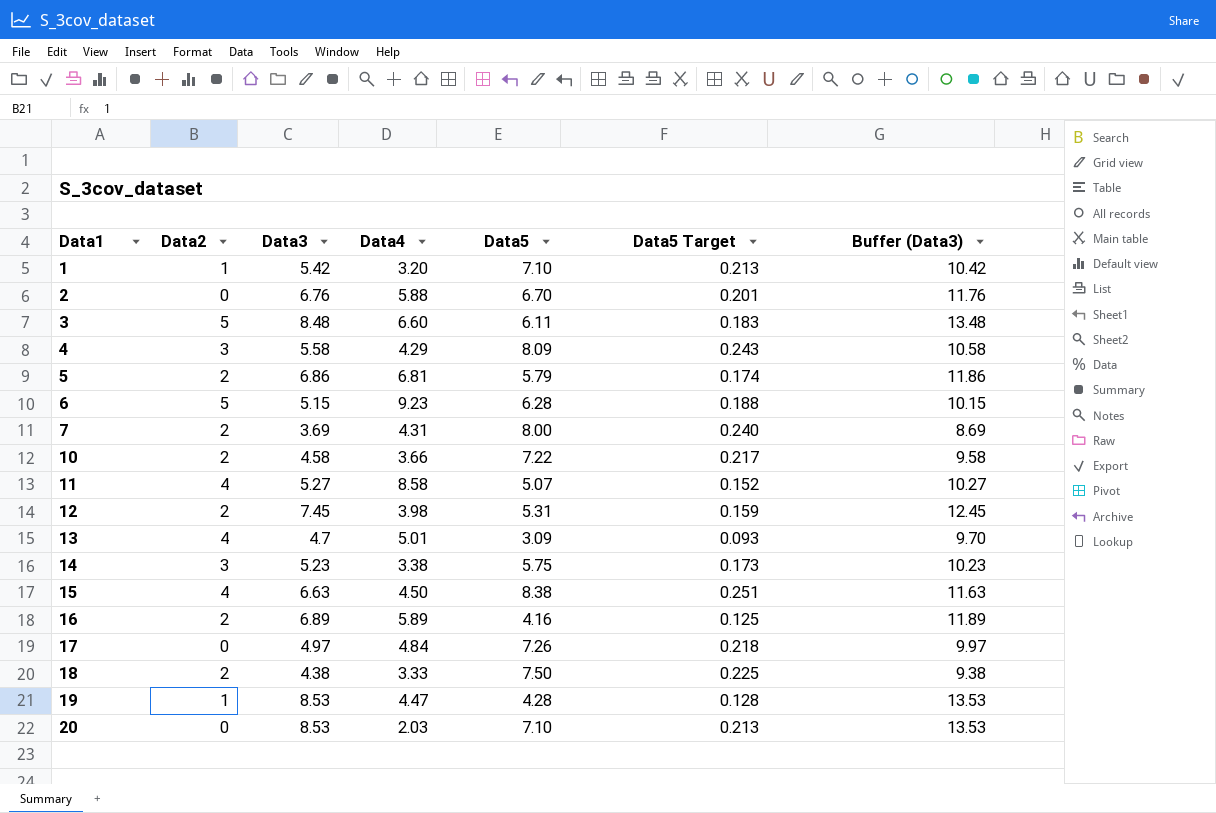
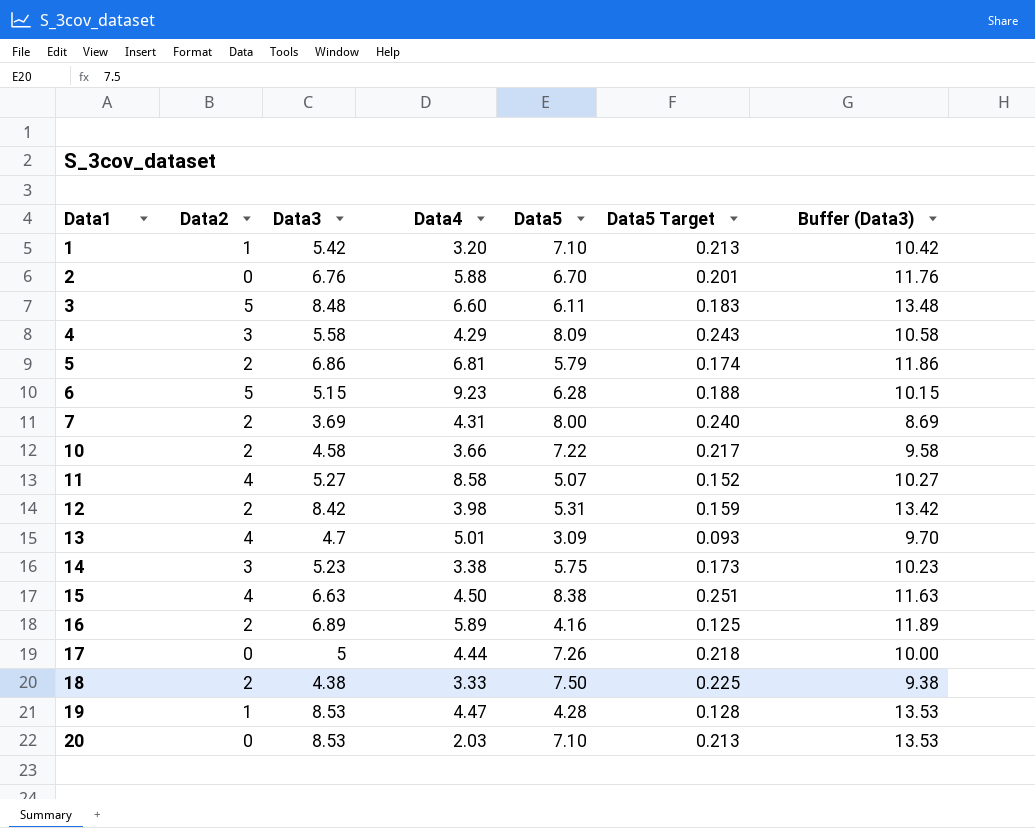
12 | Data3: 7.45 -> 8.42
12 | Buffer (Data3): 12.45 -> 13.42
17 | Data3: 4.97 -> 5
17 | Data4: 4.84 -> 4.44
17 | Buffer (Data3): 9.97 -> 10.00

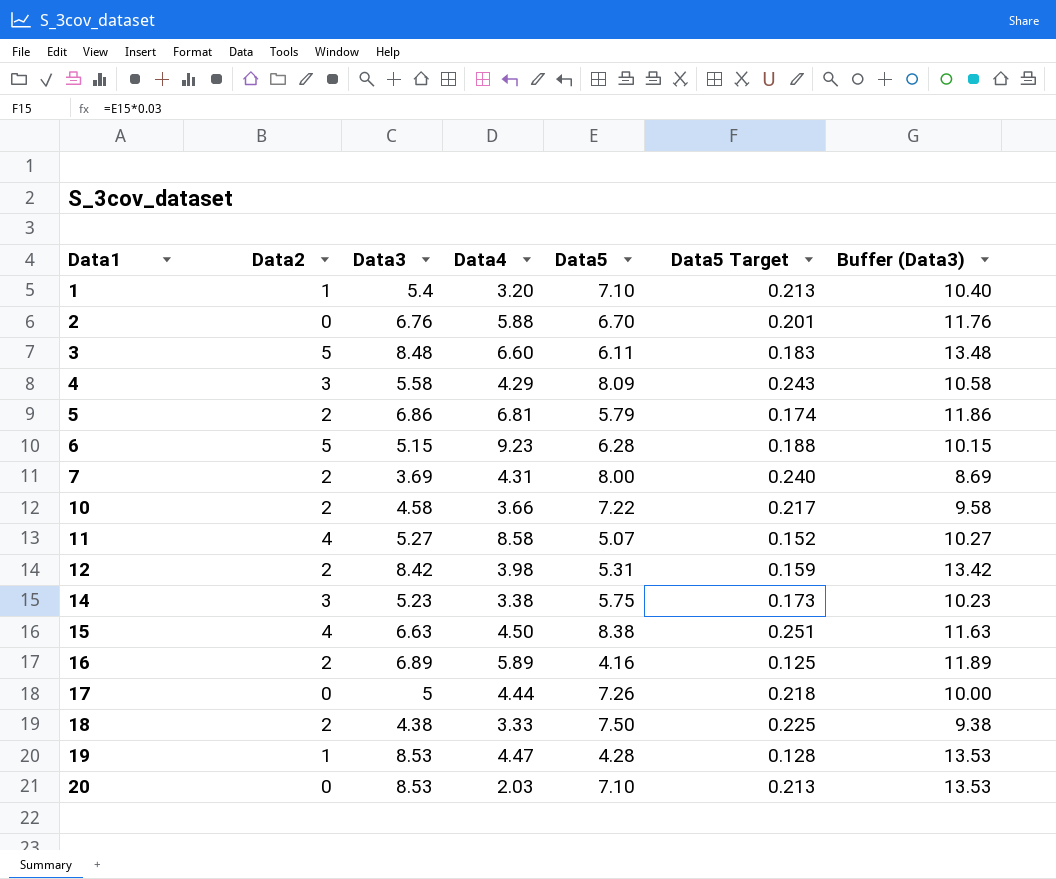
row 13: 4 | 4.7 | 5.01 | 3.09 | 0.093 | 9.70 -> none
1 | Data3: 5.42 -> 5.4
1 | Buffer (Data3): 10.42 -> 10.40

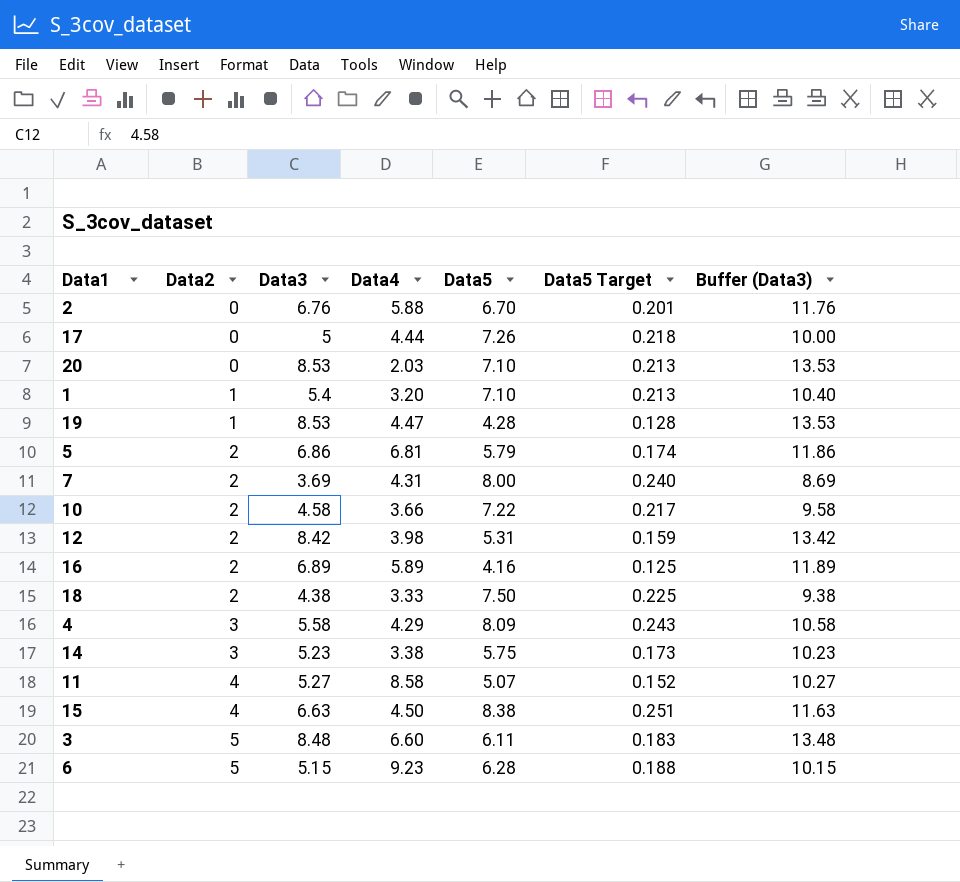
row order: Data1 ascending -> Data2 ascending

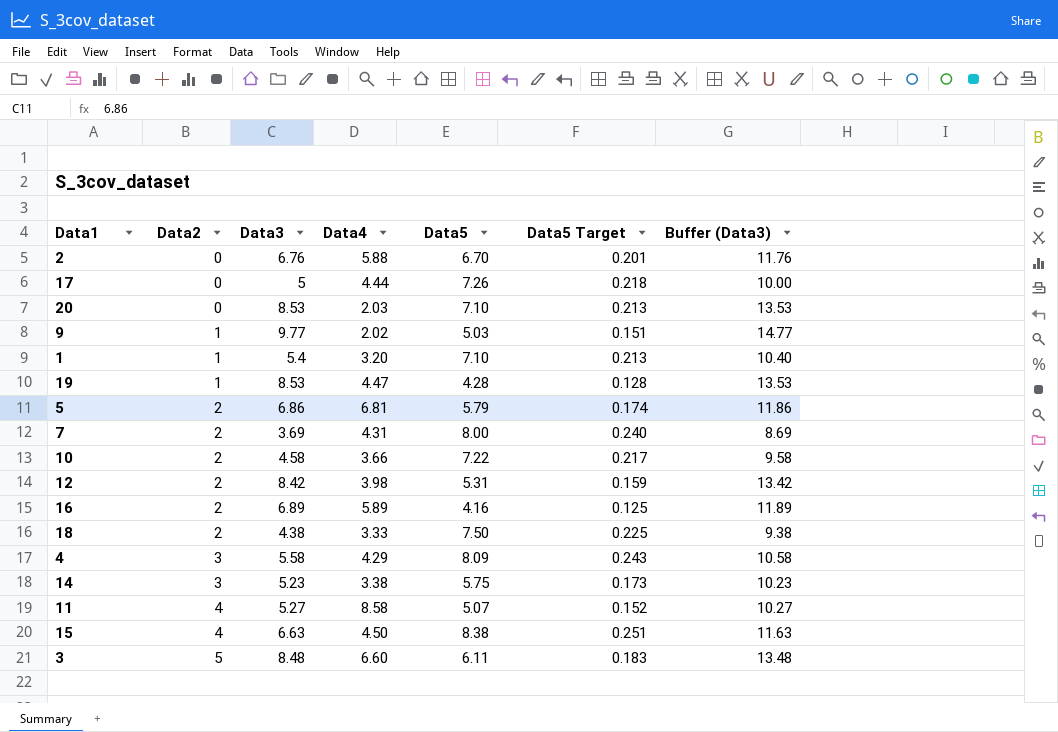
row 6: 5 | 5.15 | 9.23 | 6.28 | 0.188 | 10.15 -> none
row 9: none -> 1 | 9.77 | 2.02 | 5.03 | 0.151 | 14.77

